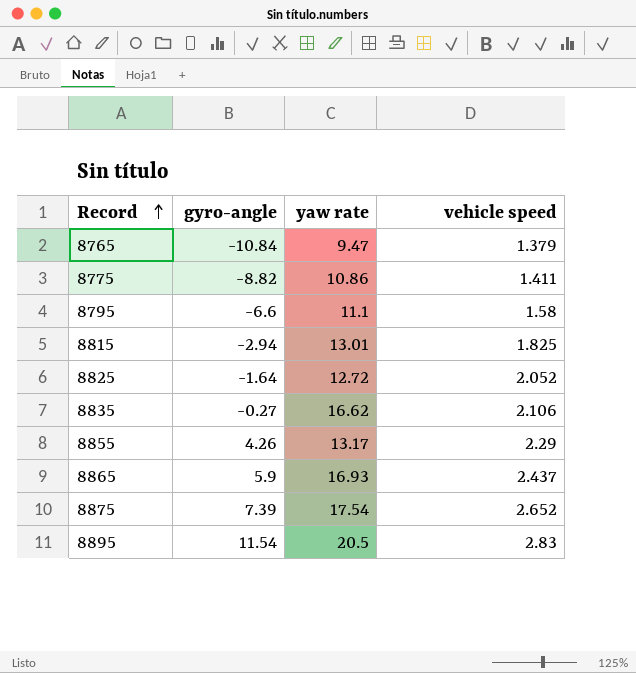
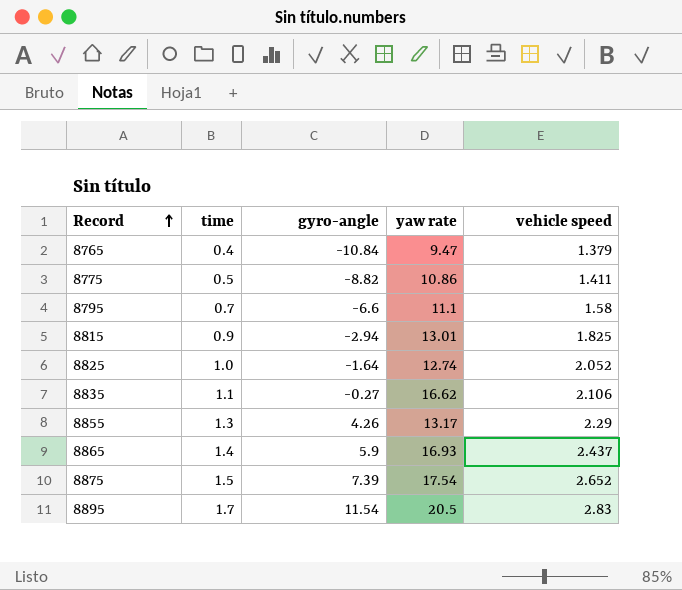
column time | position: none -> 2
8825 | yaw rate: 12.72 -> 12.74

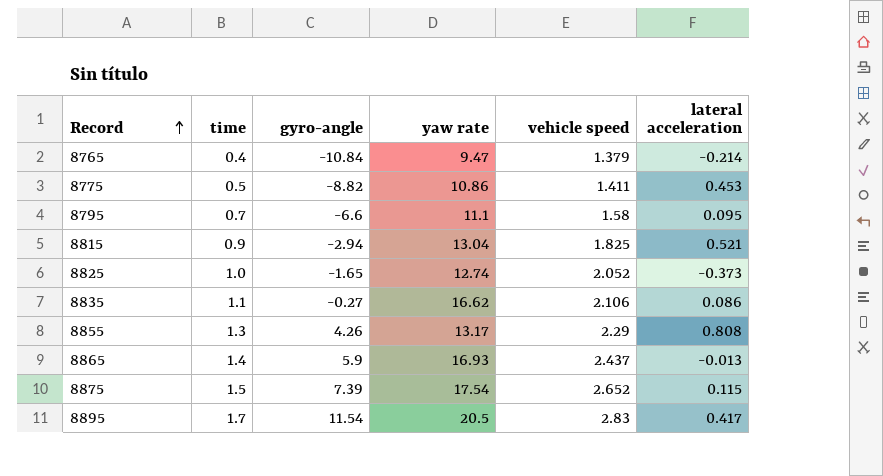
column lateral acceleration | position: none -> 6
8815 | yaw rate: 13.01 -> 13.04
8825 | gyro-angle: -1.64 -> -1.65

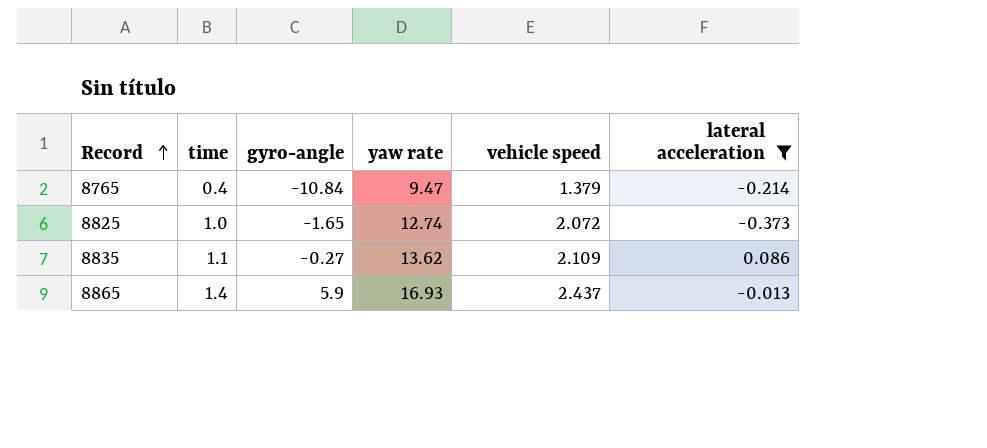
filter: none -> lateral acceleration <= 0.086
8825 | vehicle speed: 2.052 -> 2.072
8835 | yaw rate: 16.62 -> 13.62
8835 | vehicle speed: 2.106 -> 2.109

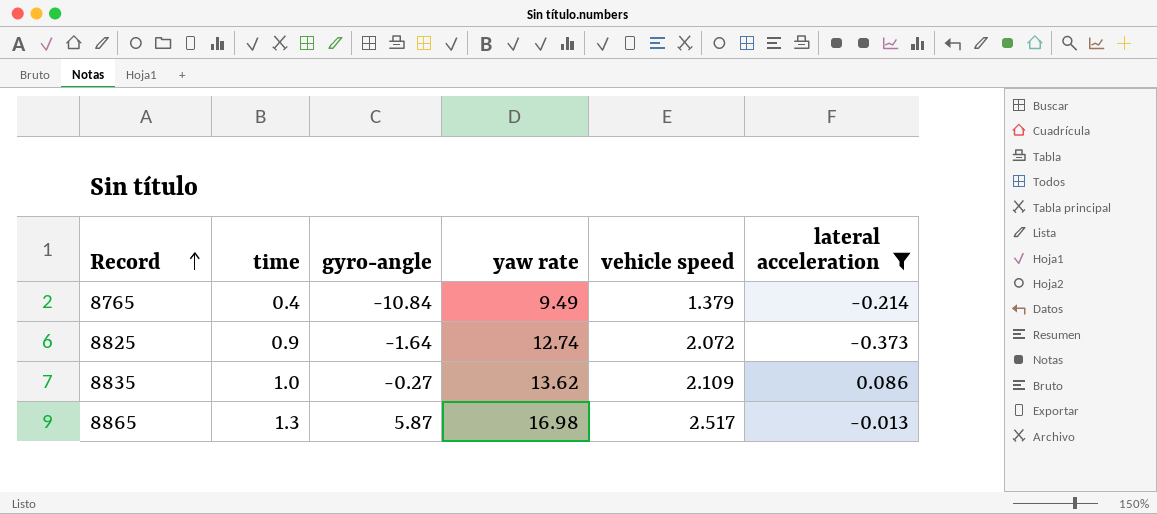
8765 | yaw rate: 9.47 -> 9.49
8825 | time: 1.0 -> 0.9
8825 | gyro-angle: -1.65 -> -1.64
8835 | time: 1.1 -> 1.0
8865 | time: 1.4 -> 1.3
8865 | gyro-angle: 5.9 -> 5.87
8865 | yaw rate: 16.93 -> 16.98
8865 | vehicle speed: 2.437 -> 2.517

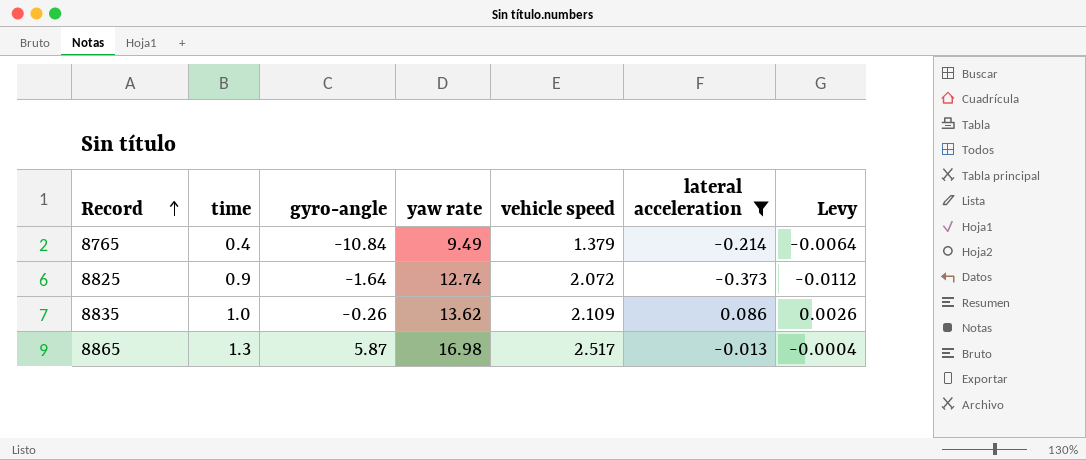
column Levy | formula: none -> [lateral acceleration] * 0.03
8835 | gyro-angle: -0.27 -> -0.26

